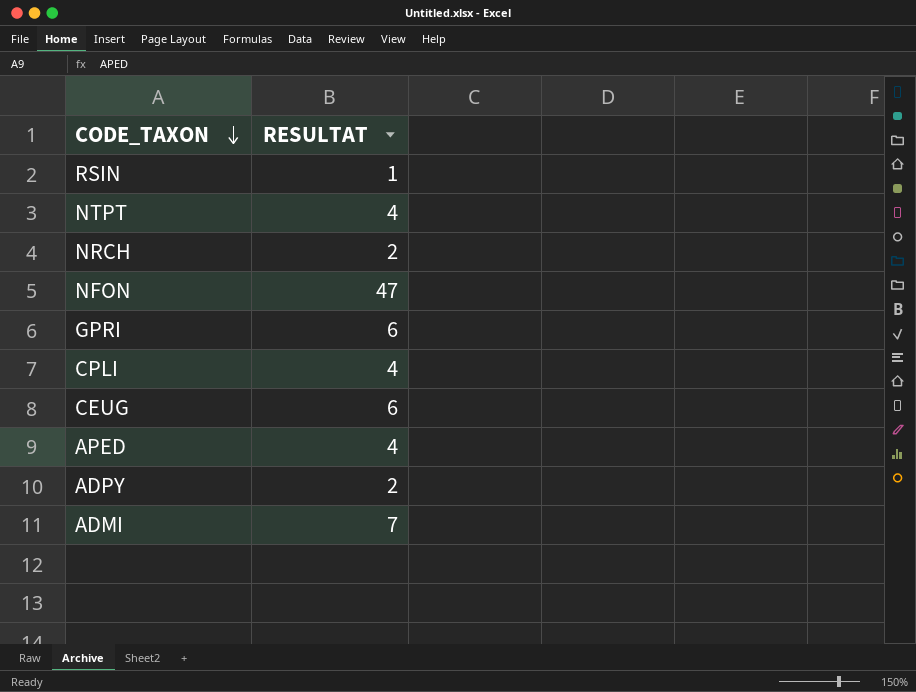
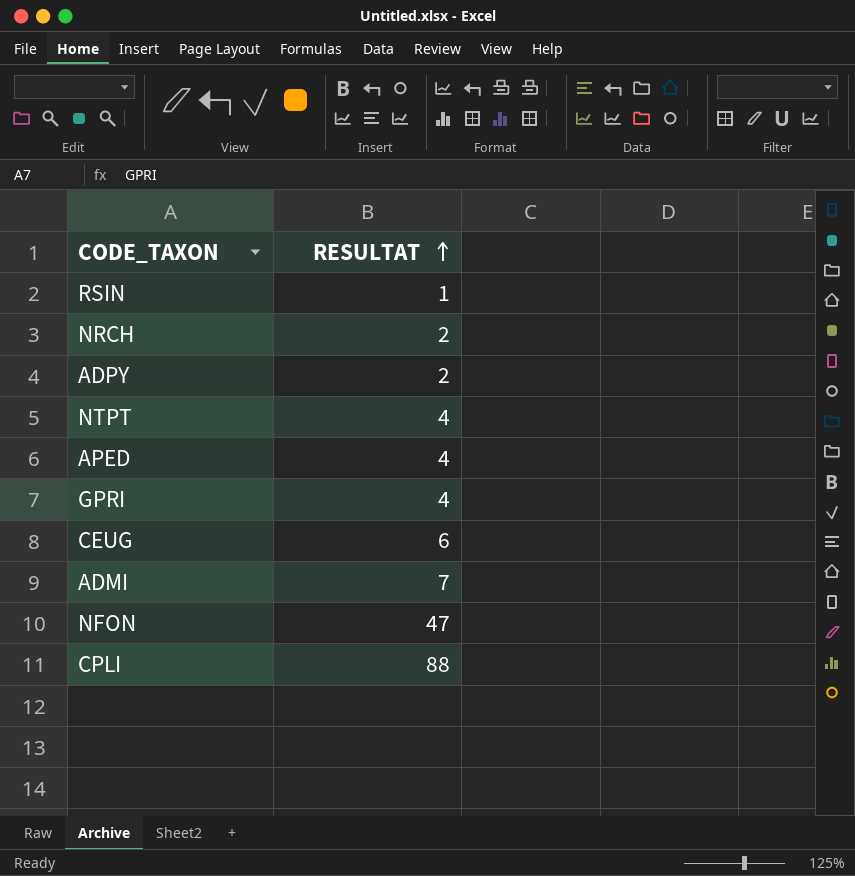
row order: CODE_TAXON descending -> RESULTAT ascending
GPRI | RESULTAT: 6 -> 4
CPLI | RESULTAT: 4 -> 88

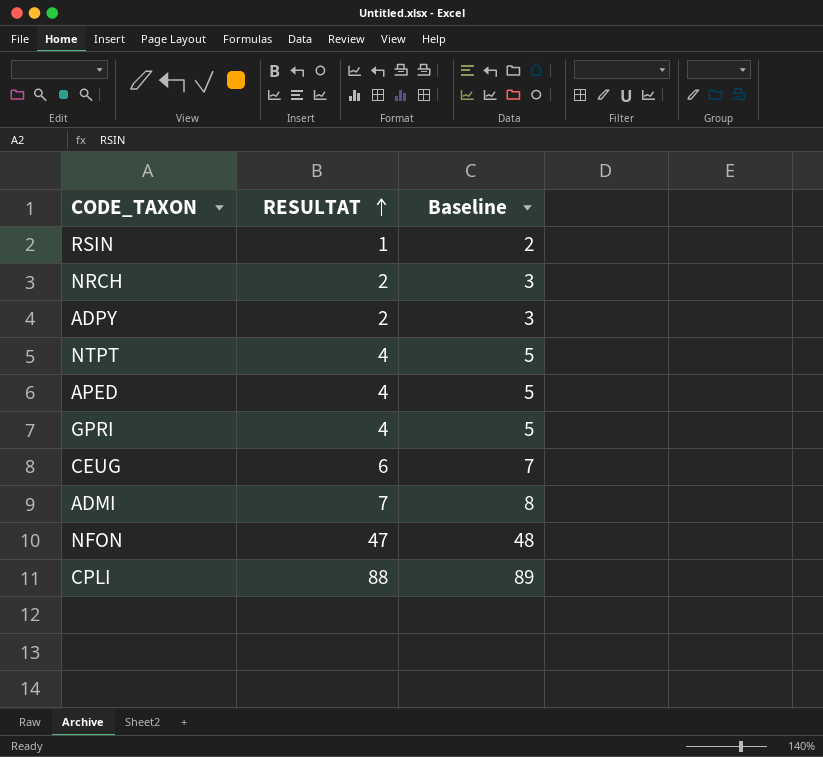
column Baseline | formula: none -> [RESULTAT] + 1

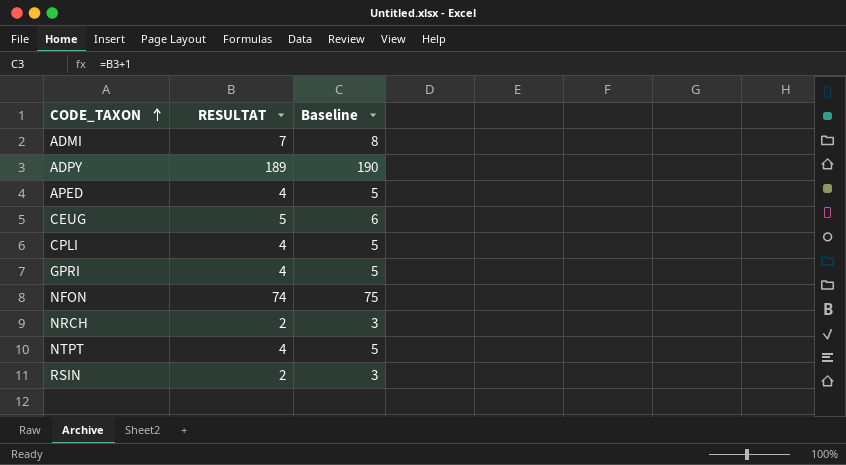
row order: RESULTAT ascending -> CODE_TAXON ascending
ADPY | RESULTAT: 2 -> 189
ADPY | Baseline: 3 -> 190
CEUG | RESULTAT: 6 -> 5
CEUG | Baseline: 7 -> 6
CPLI | RESULTAT: 88 -> 4
CPLI | Baseline: 89 -> 5
NFON | RESULTAT: 47 -> 74
NFON | Baseline: 48 -> 75
RSIN | RESULTAT: 1 -> 2
RSIN | Baseline: 2 -> 3

